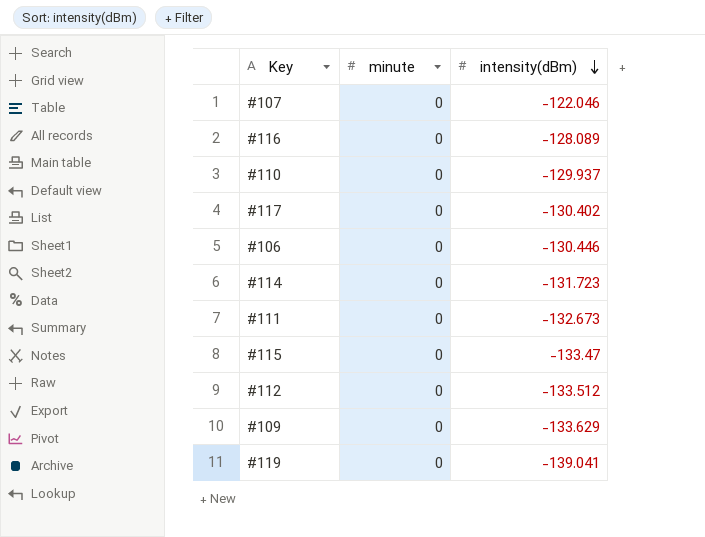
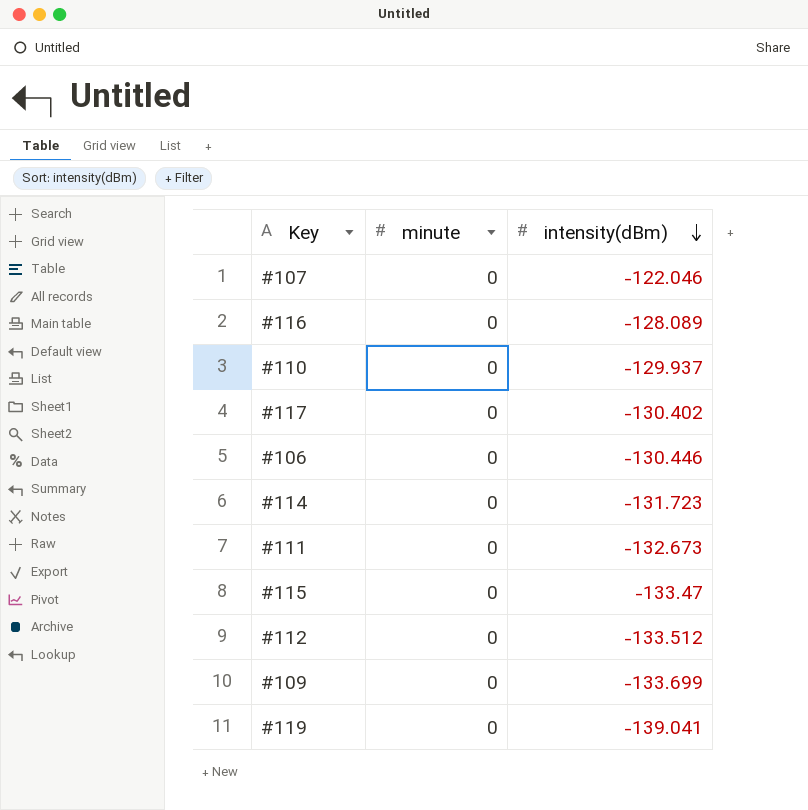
#109 | intensity(dBm): -133.629 -> -133.699

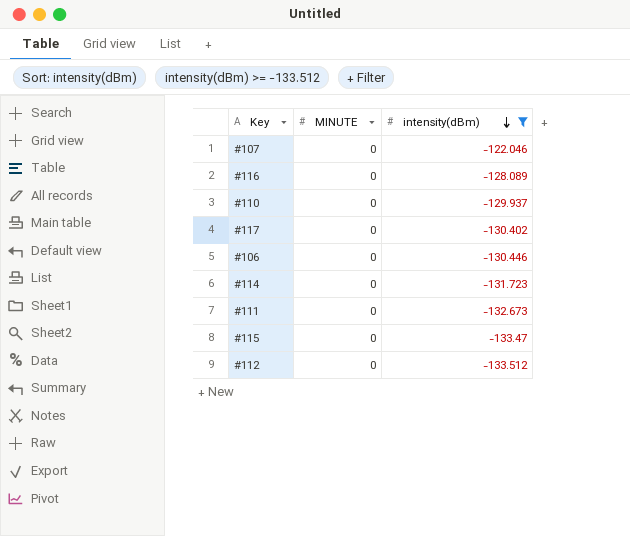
filter: none -> intensity(dBm) >= -133.512
column name: minute -> MINUTE

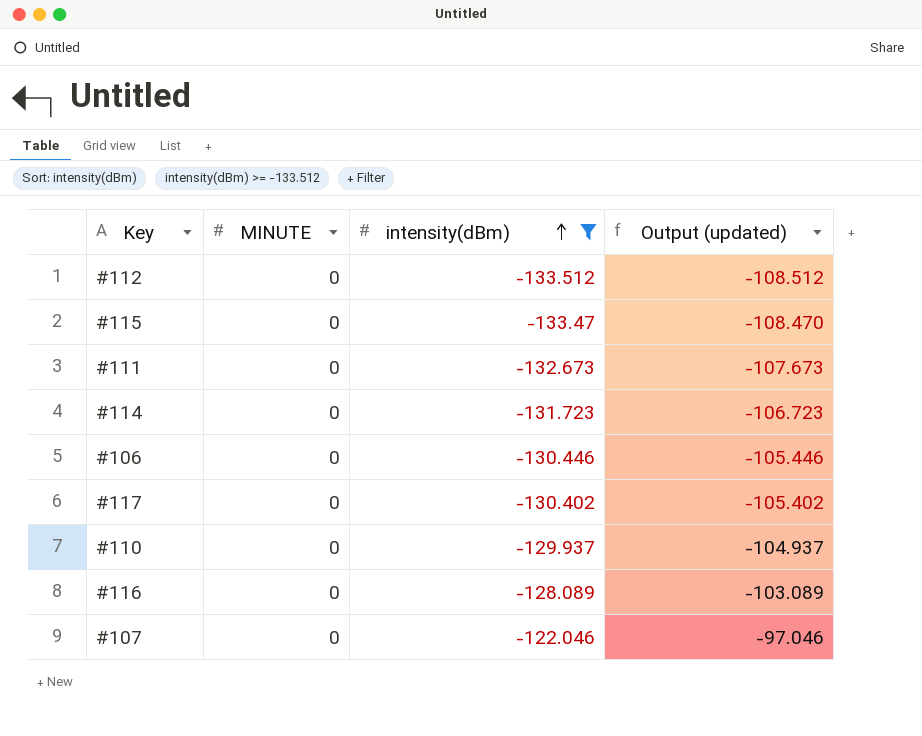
row order: intensity(dBm) descending -> intensity(dBm) ascending
column Output (updated) | formula: none -> [intensity(dBm)] + 25

